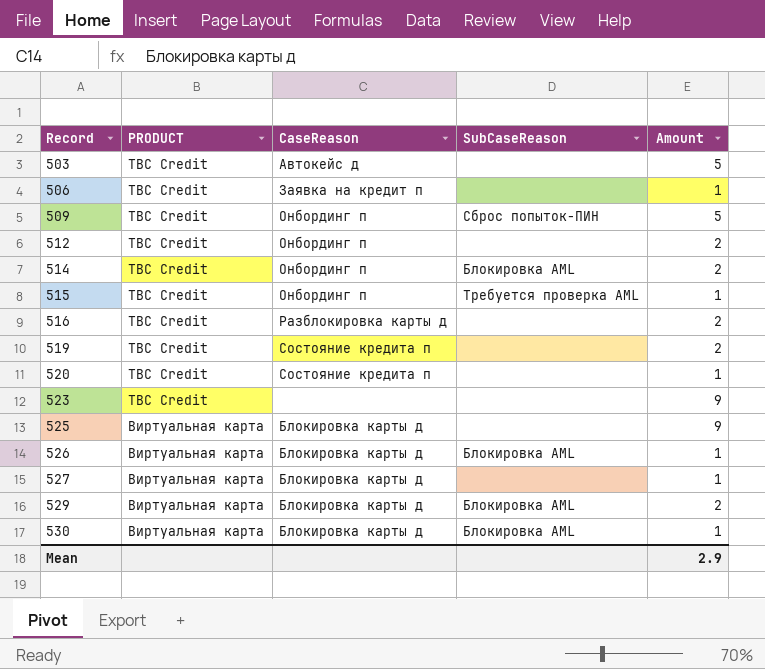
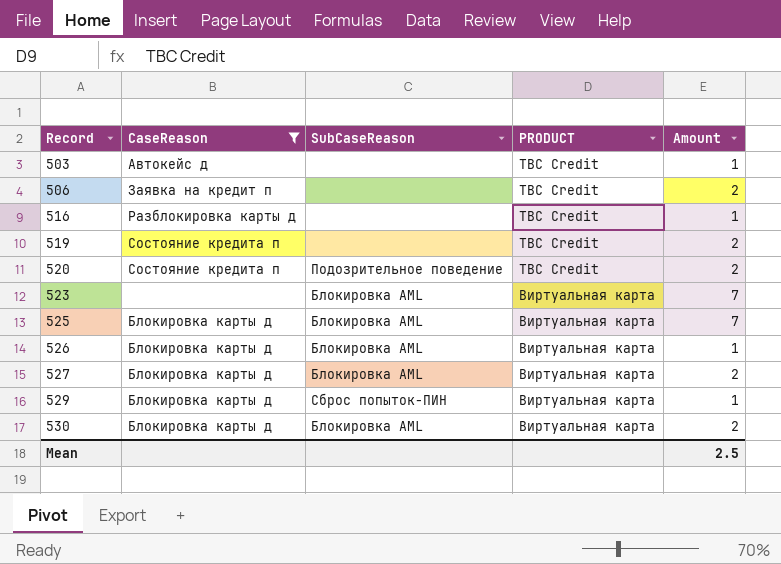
filter: none -> CaseReason != Онбординг п
column PRODUCT | position: 2 -> 4
503 | Amount: 5 -> 1
506 | Amount: 1 -> 2
516 | Amount: 2 -> 1
520 | SubCaseReason: none -> Подозрительное поведение
520 | Amount: 1 -> 2
523 | SubCaseReason: none -> Блокировка AML
523 | PRODUCT: TBC Credit -> Виртуальная карта
523 | Amount: 9 -> 7
525 | SubCaseReason: none -> Блокировка AML
525 | Amount: 9 -> 7
527 | SubCaseReason: none -> Блокировка AML
527 | Amount: 1 -> 2
529 | SubCaseReason: Блокировка AML -> Сброс попыток-ПИН
529 | Amount: 2 -> 1
530 | Amount: 1 -> 2
Mean | Amount: 2.9 -> 2.5

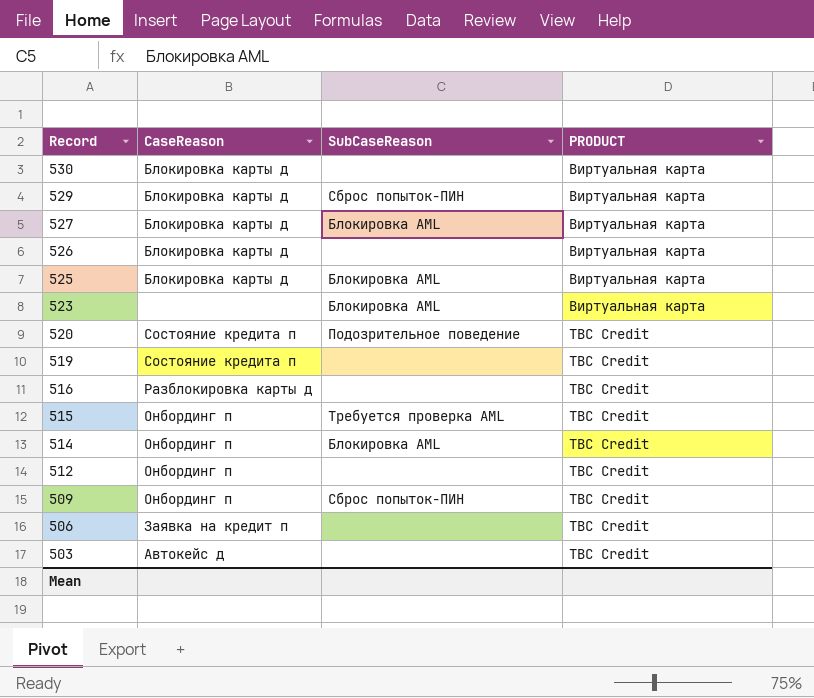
filter: CaseReason != Онбординг п -> none
row order: Record ascending -> Record descending
column Amount | position: 5 -> none
530 | SubCaseReason: Блокировка AML -> none
526 | SubCaseReason: Блокировка AML -> none

